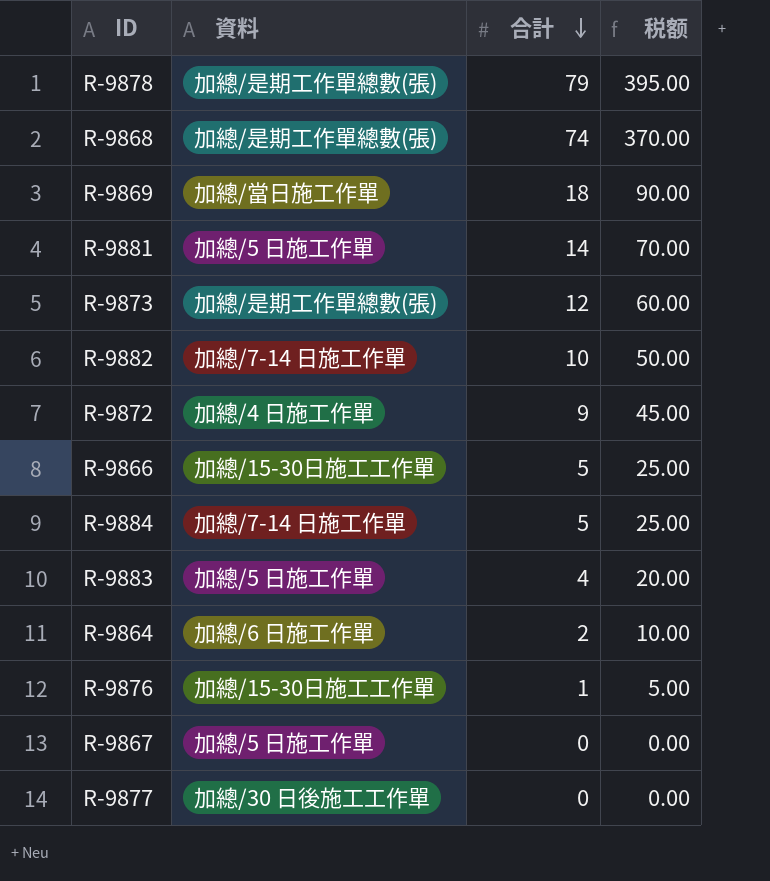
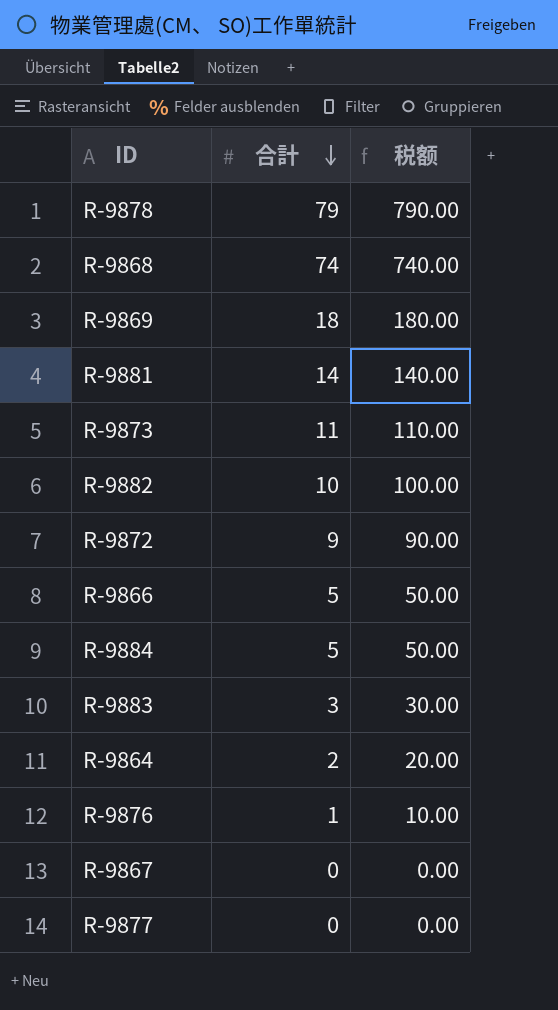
column 資料 | position: 2 -> none
column 税额 | formula: [合計] * 5 -> [合計] * 10
R-9873 | 合計: 12 -> 11
R-9883 | 合計: 4 -> 3

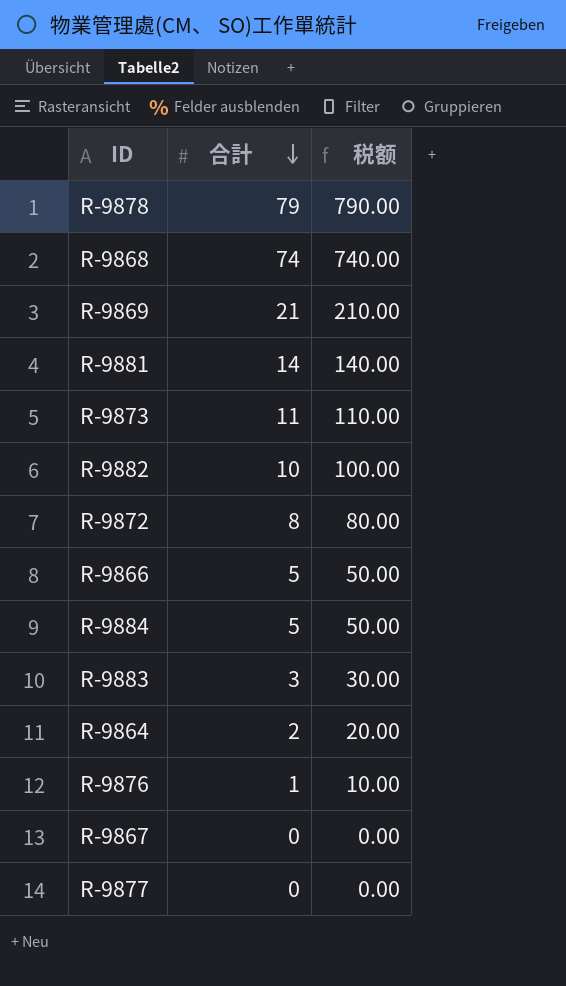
R-9869 | 合計: 18 -> 21
R-9869 | 税额: 180.00 -> 210.00
R-9872 | 合計: 9 -> 8
R-9872 | 税额: 90.00 -> 80.00

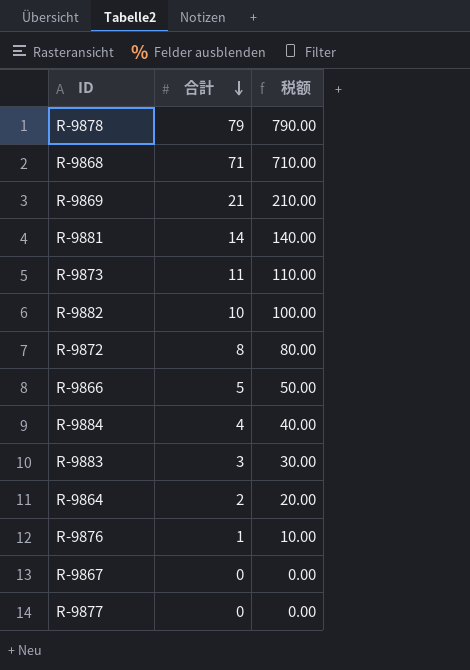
R-9868 | 合計: 74 -> 71
R-9868 | 税额: 740.00 -> 710.00
R-9884 | 合計: 5 -> 4
R-9884 | 税额: 50.00 -> 40.00

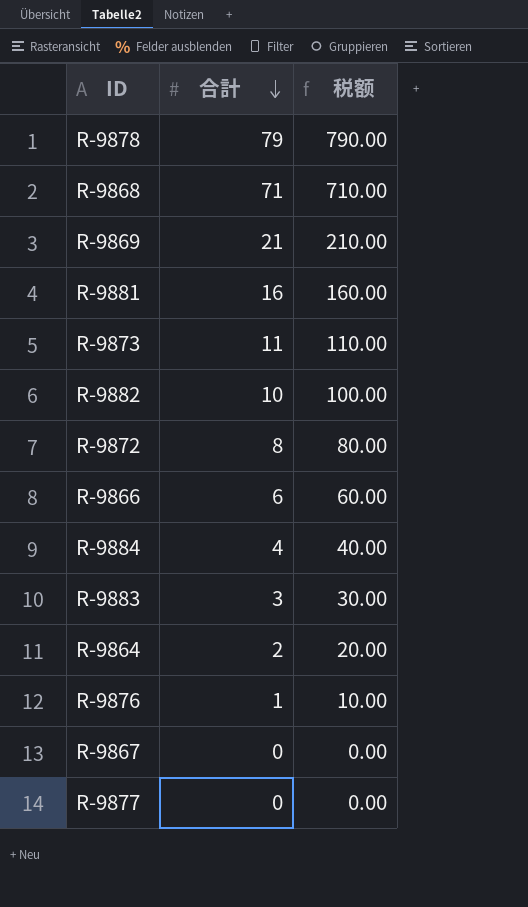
R-9881 | 合計: 14 -> 16
R-9881 | 税额: 140.00 -> 160.00
R-9866 | 合計: 5 -> 6
R-9866 | 税额: 50.00 -> 60.00

